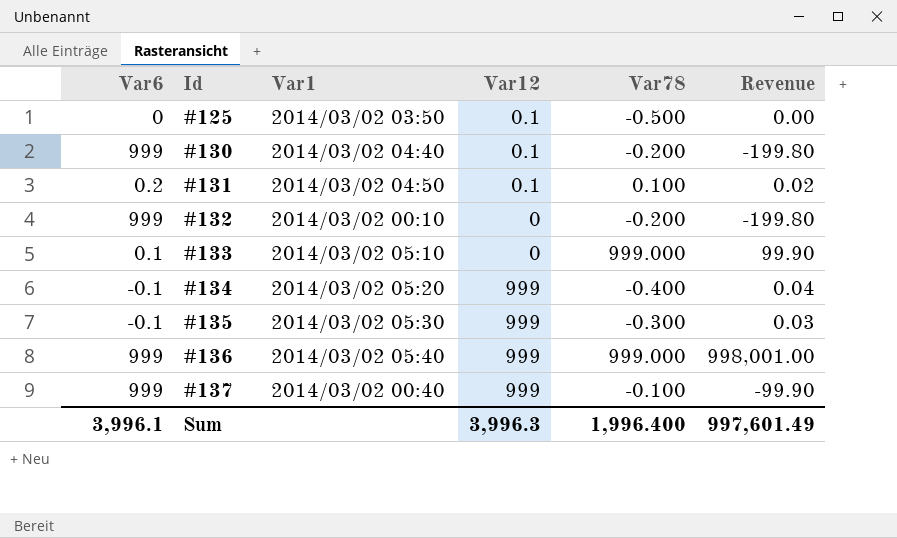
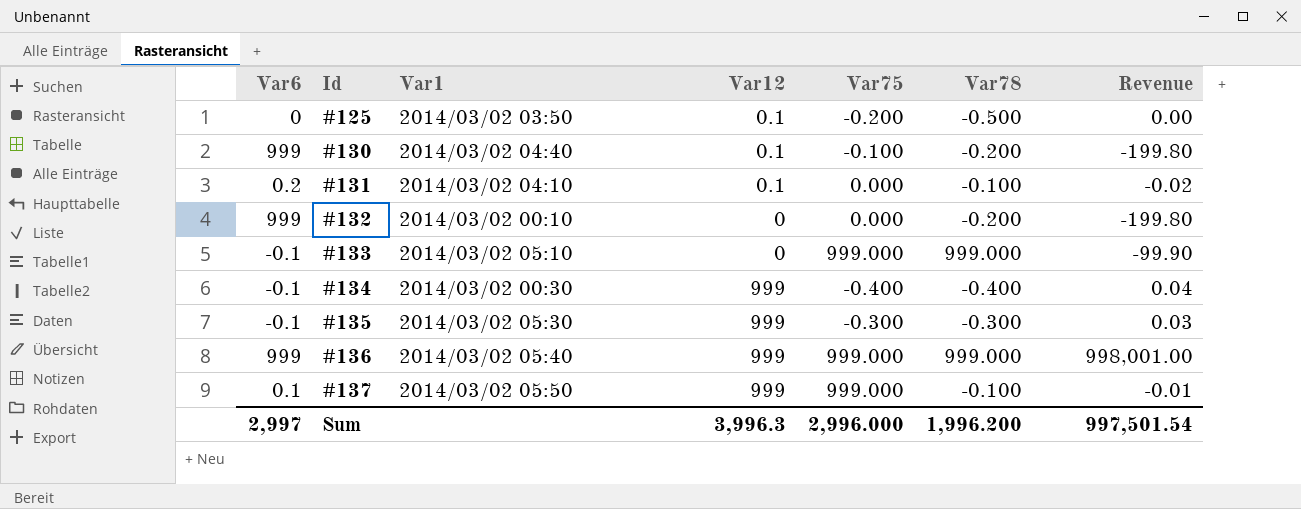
column Var75 | position: none -> 5
#131 | Var1: 2014/03/02 04:50 -> 2014/03/02 04:10
#131 | Var78: 0.100 -> -0.100
#131 | Revenue: 0.02 -> -0.02
#133 | Var6: 0.1 -> -0.1
#133 | Revenue: 99.90 -> -99.90
#134 | Var1: 2014/03/02 05:20 -> 2014/03/02 00:30
#137 | Var6: 999 -> 0.1
#137 | Var1: 2014/03/02 00:40 -> 2014/03/02 05:50
#137 | Revenue: -99.90 -> -0.01
Sum | Var6: 3,996.1 -> 2,997
Sum | Var78: 1,996.400 -> 1,996.200
Sum | Revenue: 997,601.49 -> 997,501.54

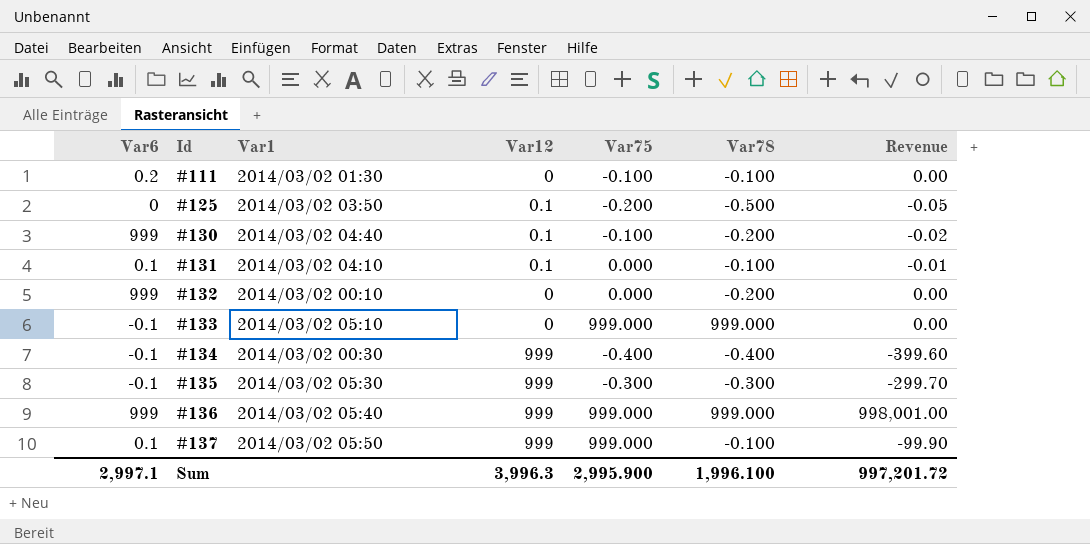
column Revenue | formula: [Var6] * [Var78] -> [Var12] * [Var78]
row #111: none -> 0.2 | 2014/03/02 01:30 | 0 | -0.100 | -0.100 | 0.00
#131 | Var6: 0.2 -> 0.1
Sum | Var6: 2,997 -> 2,997.1
Sum | Var75: 2,996.000 -> 2,995.900
Sum | Var78: 1,996.200 -> 1,996.100
Sum | Revenue: 997,501.54 -> 997,201.72

